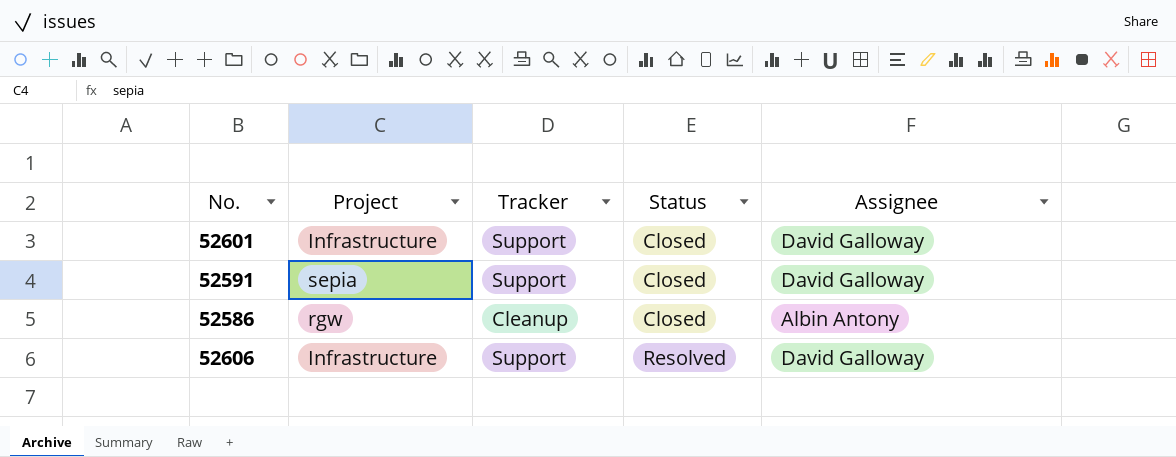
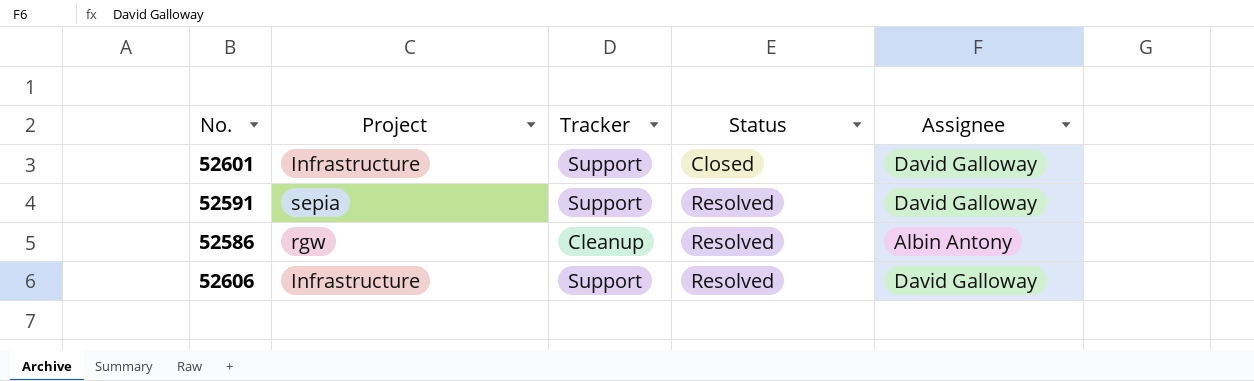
52591 | Status: Closed -> Resolved
52586 | Status: Closed -> Resolved

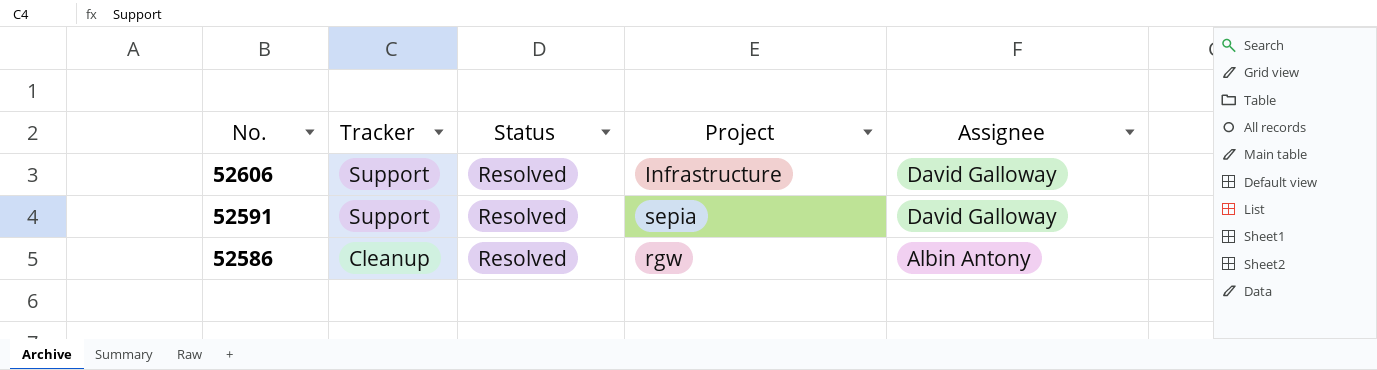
row order: Status ascending -> No. descending
column Project | position: 2 -> 4
row 52601: Infrastructure | Support | Closed | David Galloway -> none

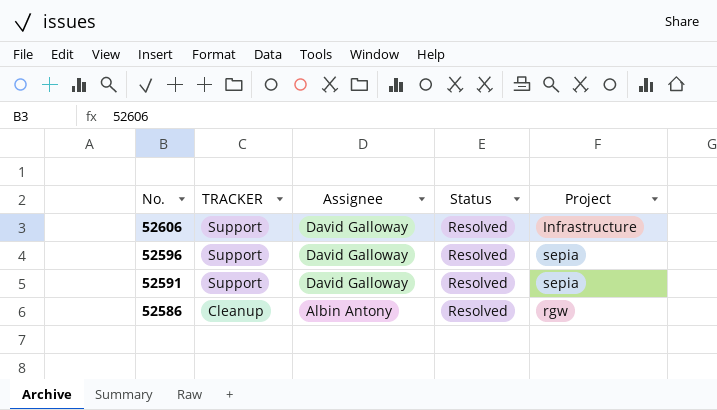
column name: Tracker -> TRACKER
column Assignee | position: 5 -> 3
row 52596: none -> Support | David Galloway | Resolved | sepia

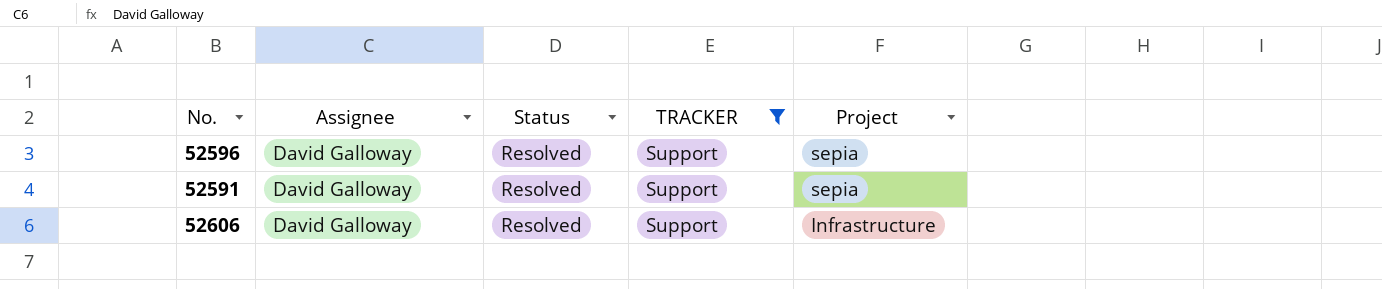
filter: none -> TRACKER = Support
row order: No. descending -> Project descending
column TRACKER | position: 2 -> 4

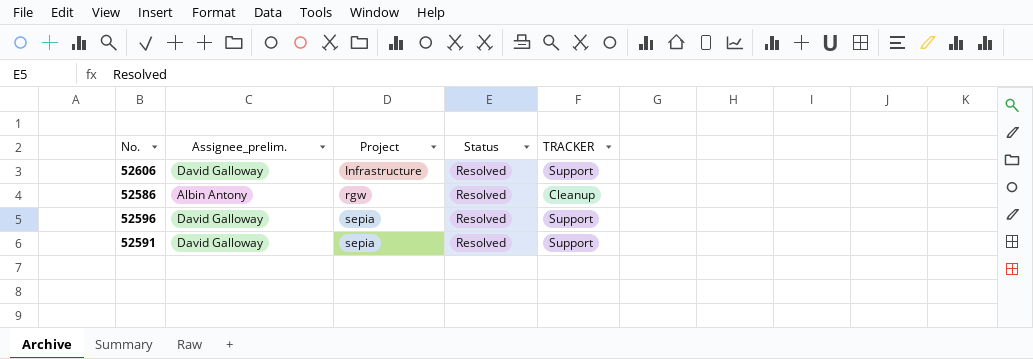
filter: TRACKER = Support -> none
row order: Project descending -> Project ascending
column name: Assignee -> Assignee_prelim.
column Project | position: 5 -> 3

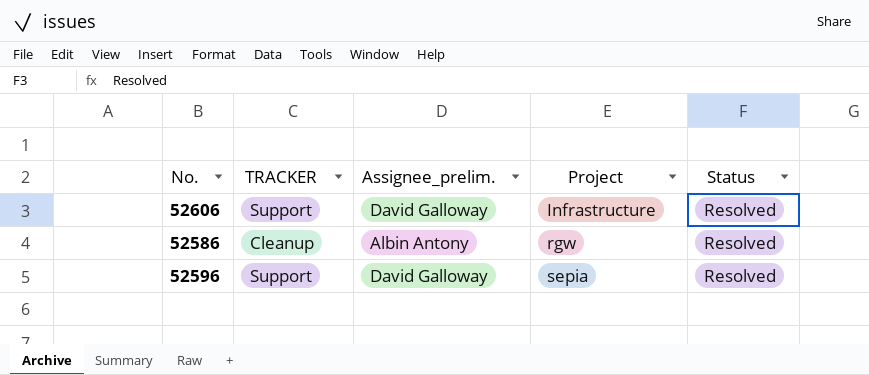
column TRACKER | position: 5 -> 2
row 52591: David Galloway | sepia | Resolved | Support -> none

